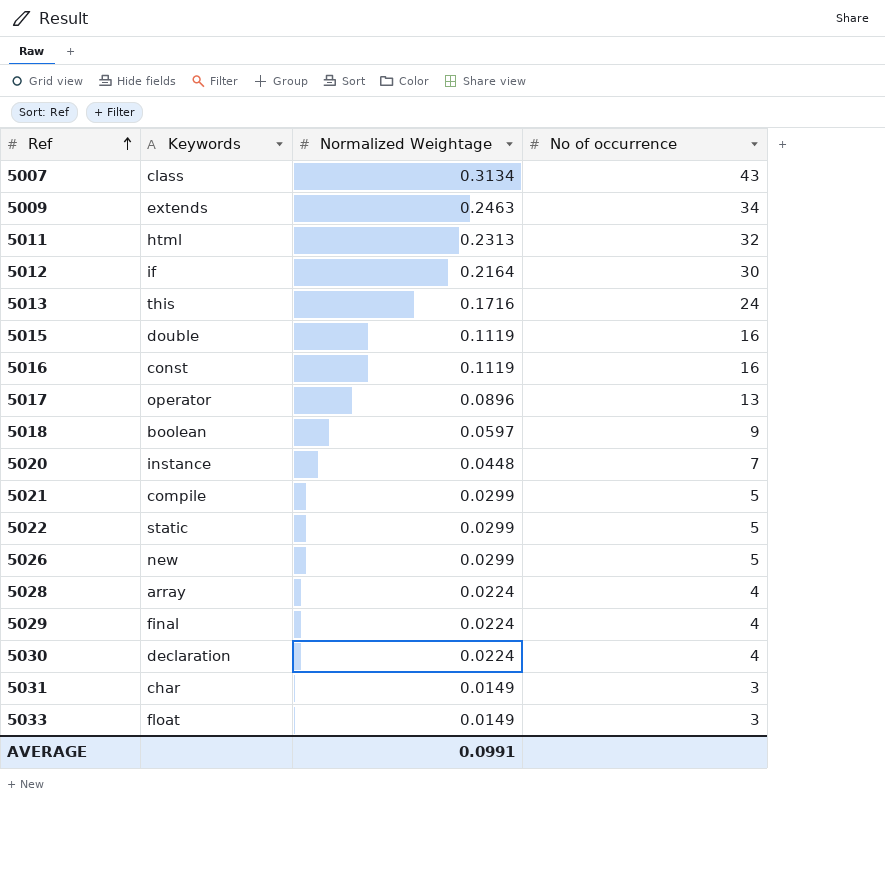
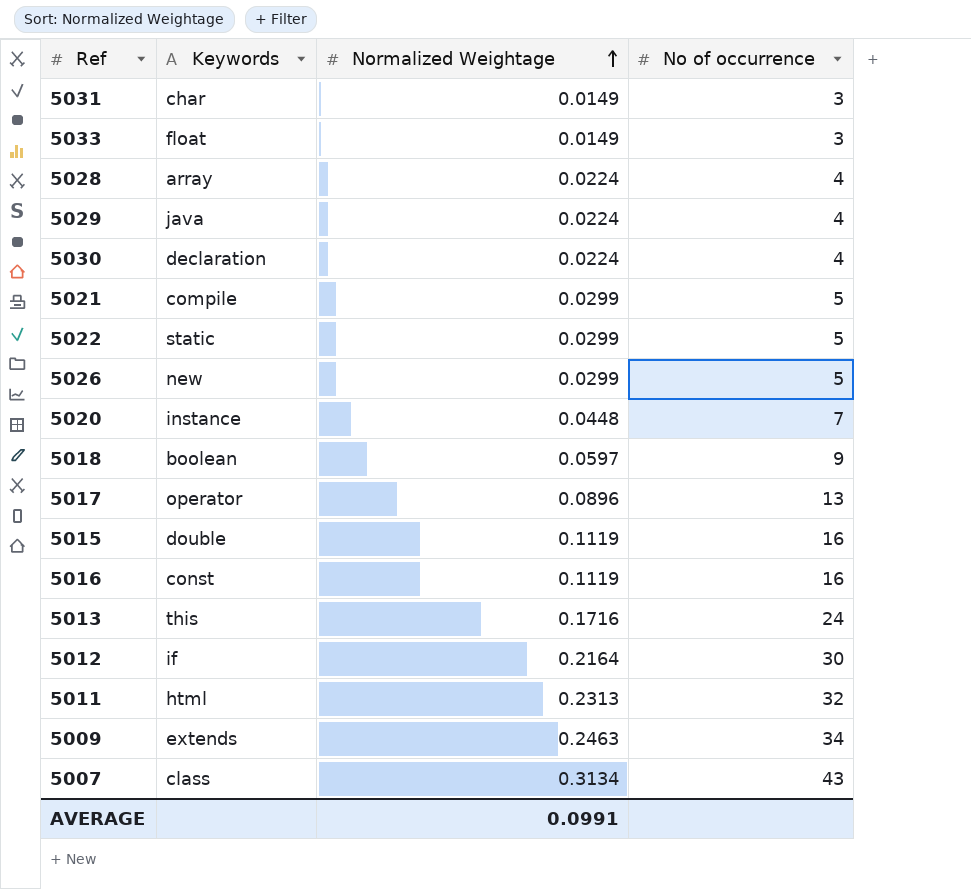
row order: Ref ascending -> Normalized Weightage ascending
5029 | Keywords: final -> java

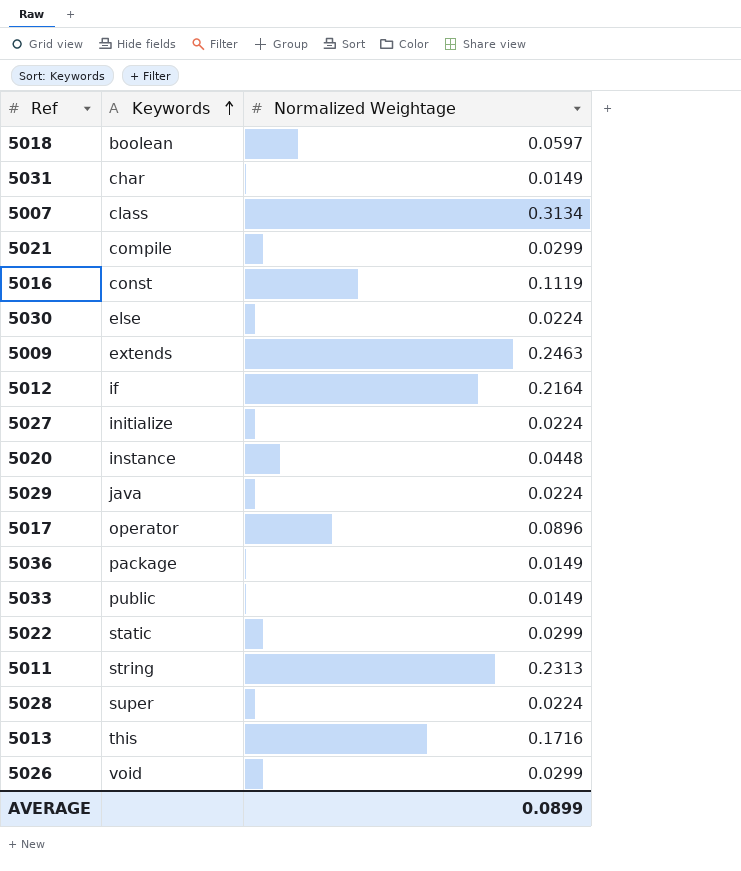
row order: Normalized Weightage ascending -> Keywords ascending
column No of occurrence | position: 4 -> none
row 5015: double | 0.1119 | 16 -> none
5030 | Keywords: declaration -> else
row 5027: none -> initialize | 0.0224
row 5036: none -> package | 0.0149
5033 | Keywords: float -> public
5011 | Keywords: html -> string
5028 | Keywords: array -> super
5026 | Keywords: new -> void
AVERAGE | Normalized Weightage: 0.0991 -> 0.0899

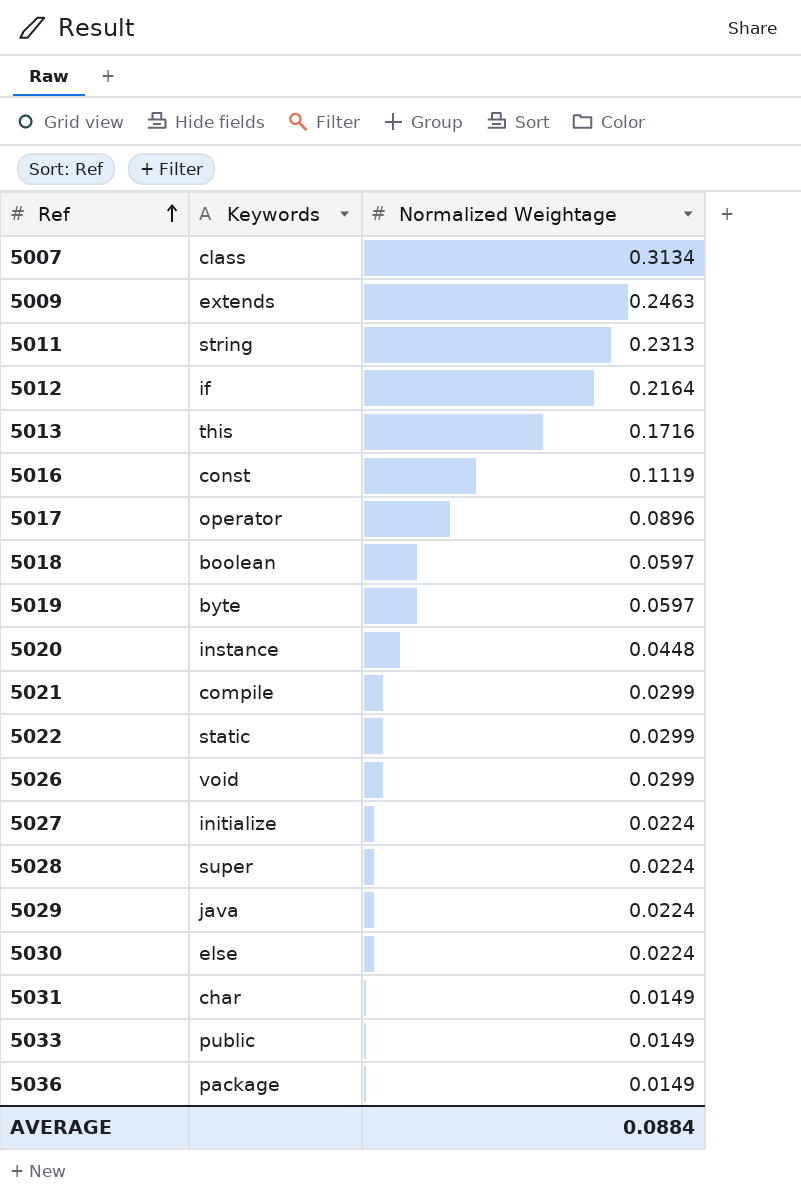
row order: Keywords ascending -> Ref ascending
row 5019: none -> byte | 0.0597
AVERAGE | Normalized Weightage: 0.0899 -> 0.0884

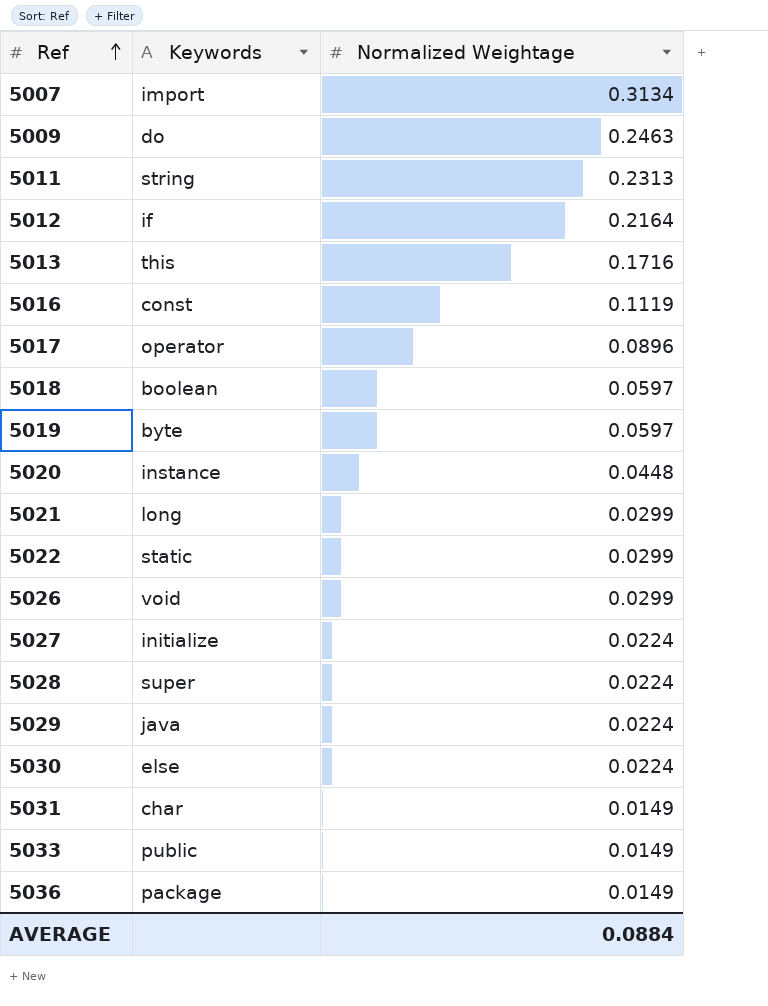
5007 | Keywords: class -> import
5009 | Keywords: extends -> do
5021 | Keywords: compile -> long

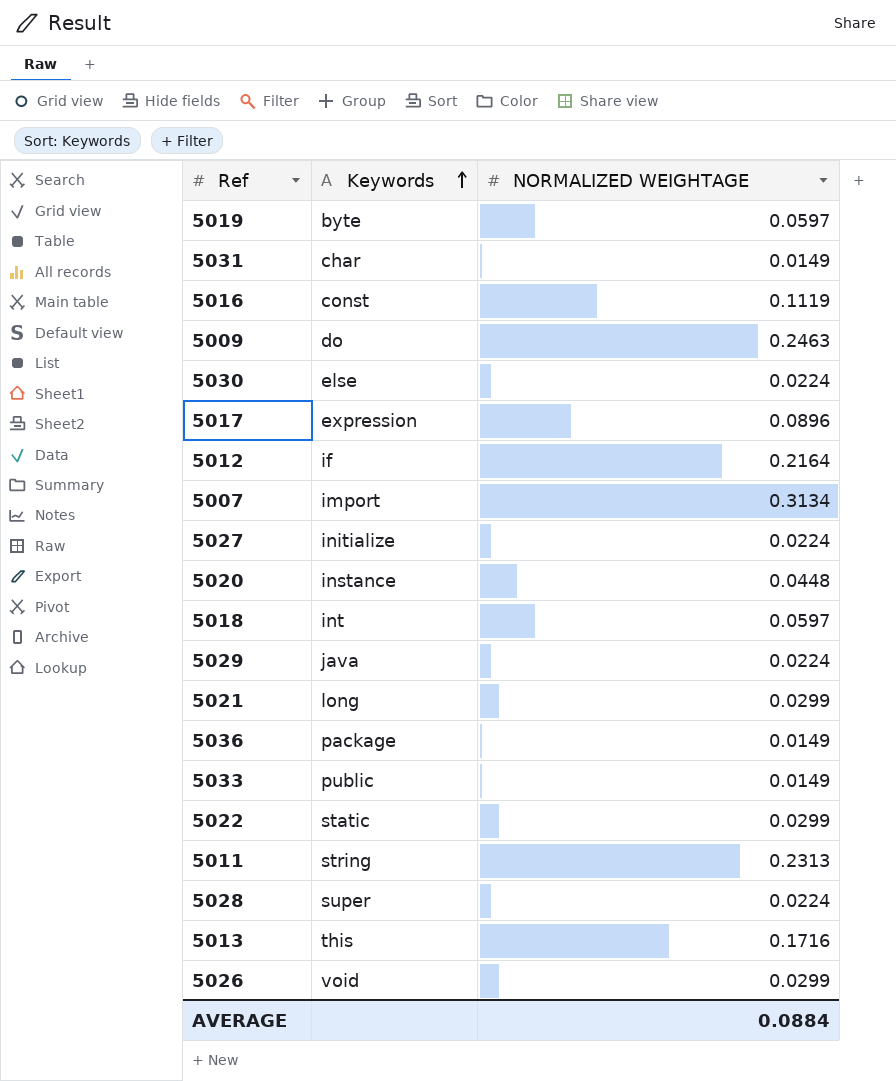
row order: Ref ascending -> Keywords ascending
column name: Normalized Weightage -> NORMALIZED WEIGHTAGE
5017 | Keywords: operator -> expression
5018 | Keywords: boolean -> int

